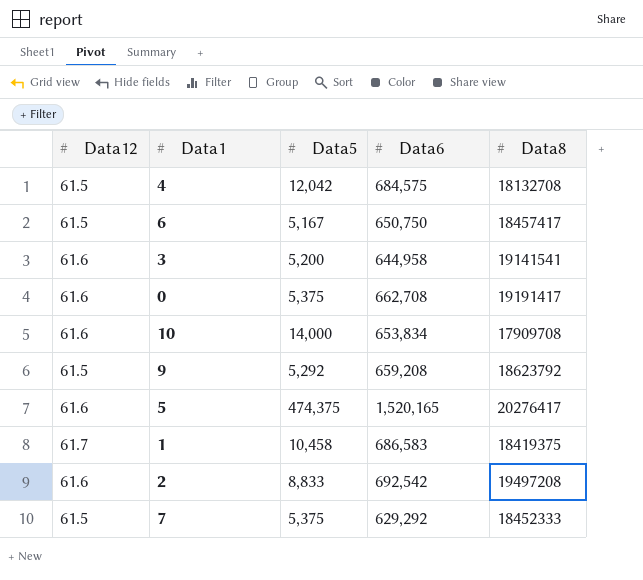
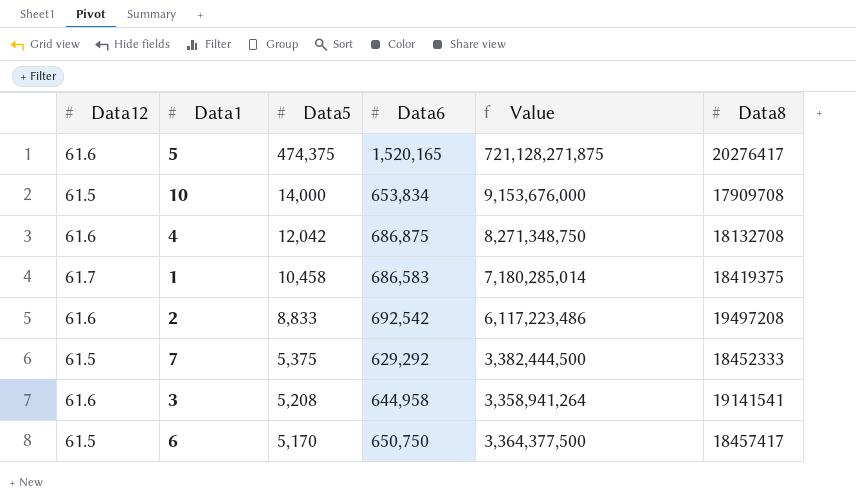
row order: none -> Data5 descending
column Value | formula: none -> [Data5] * [Data6]
row 0: 61.6 | 5,375 | 662,708 | 19191417 -> none
row 9: 61.5 | 5,292 | 659,208 | 18623792 -> none
10 | Data12: 61.6 -> 61.5
4 | Data12: 61.5 -> 61.6
4 | Data6: 684,575 -> 686,875
3 | Data5: 5,200 -> 5,208
6 | Data5: 5,167 -> 5,170

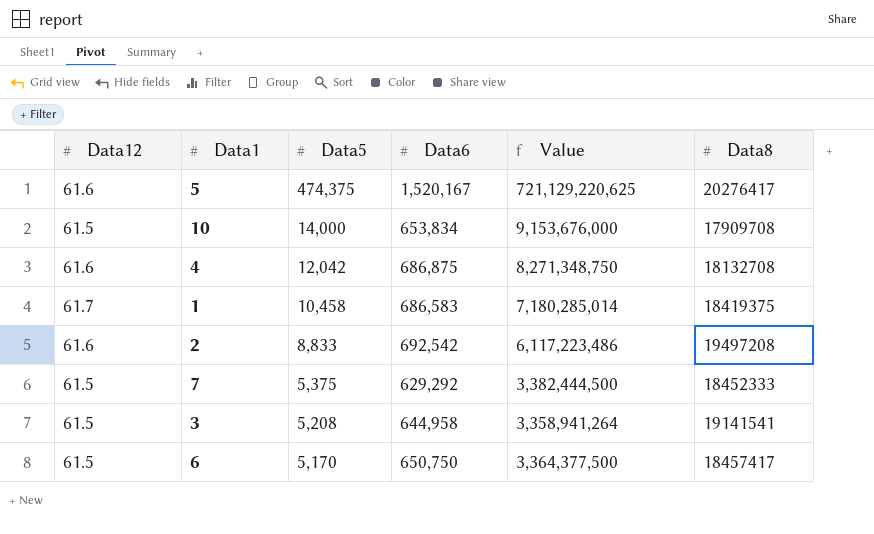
5 | Data6: 1,520,165 -> 1,520,167
5 | Value: 721,128,271,875 -> 721,129,220,625
3 | Data12: 61.6 -> 61.5

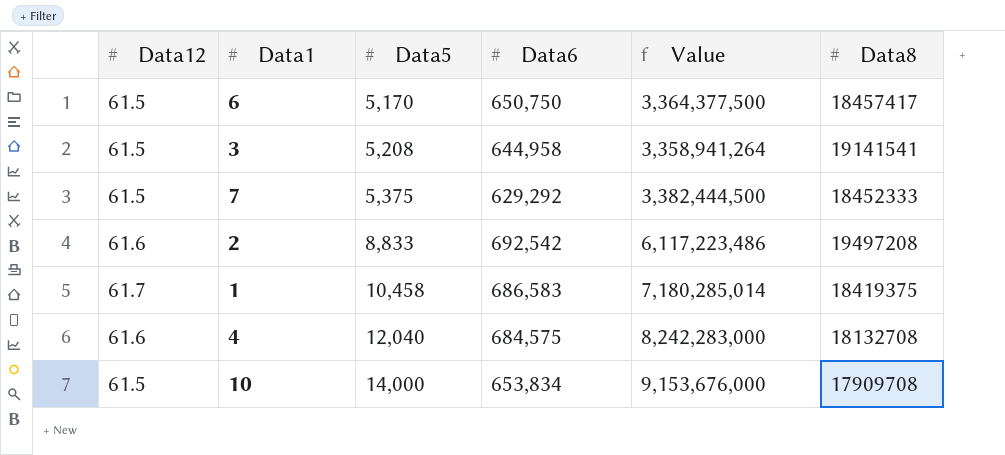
row order: Data5 descending -> Data5 ascending
row 5: 61.6 | 474,375 | 1,520,167 | 721,129,220,625 | 20276417 -> none
4 | Data5: 12,042 -> 12,040
4 | Data6: 686,875 -> 684,575
4 | Value: 8,271,348,750 -> 8,242,283,000

